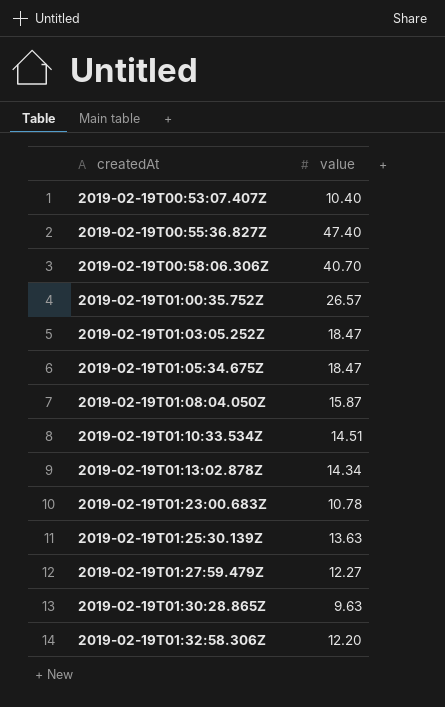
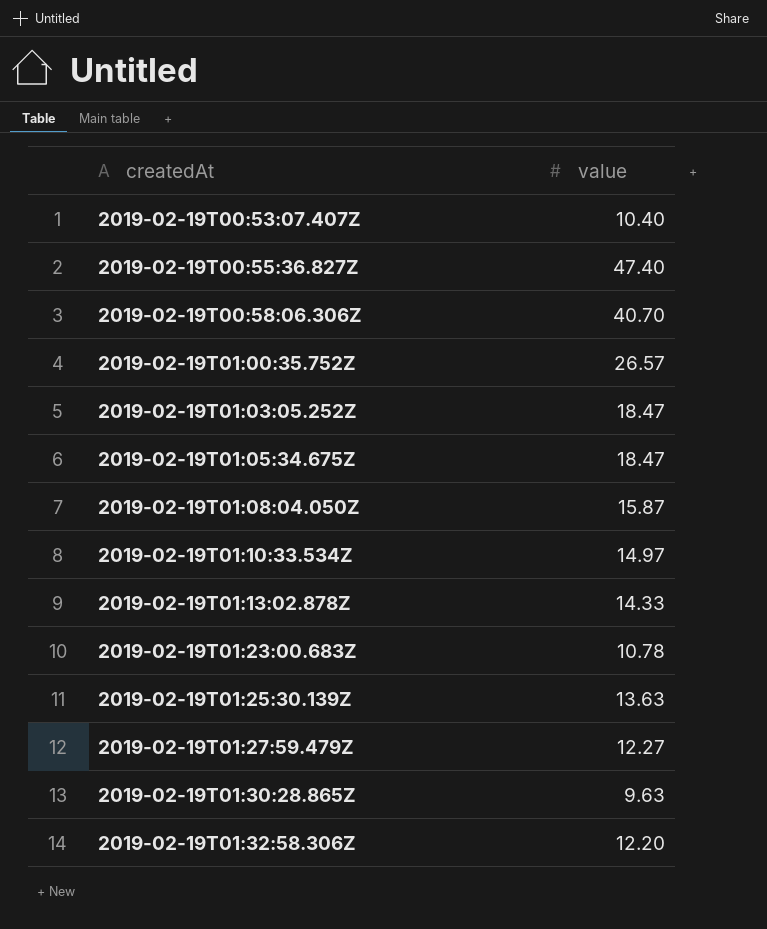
2019-02-19T01:10:33.534Z | value: 14.51 -> 14.97
2019-02-19T01:13:02.878Z | value: 14.34 -> 14.33

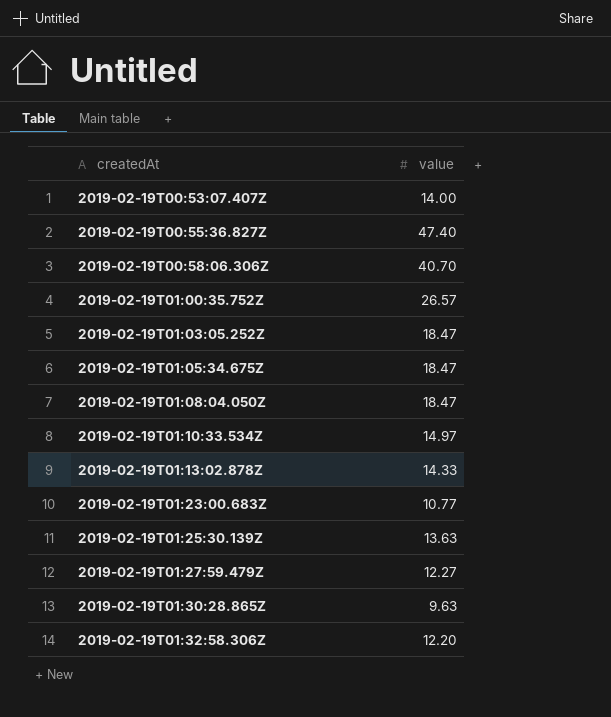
2019-02-19T00:53:07.407Z | value: 10.40 -> 14.00
2019-02-19T01:08:04.050Z | value: 15.87 -> 18.47
2019-02-19T01:23:00.683Z | value: 10.78 -> 10.77

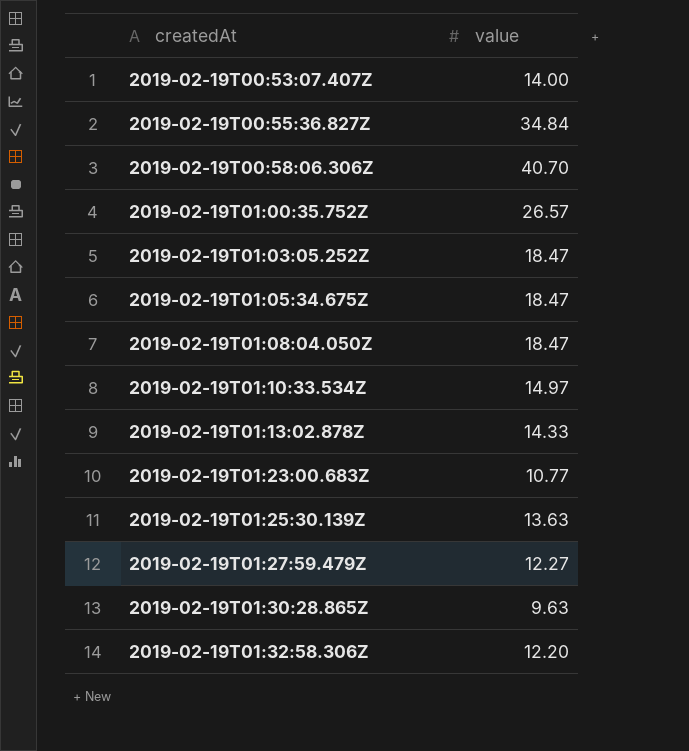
2019-02-19T00:55:36.827Z | value: 47.40 -> 34.84

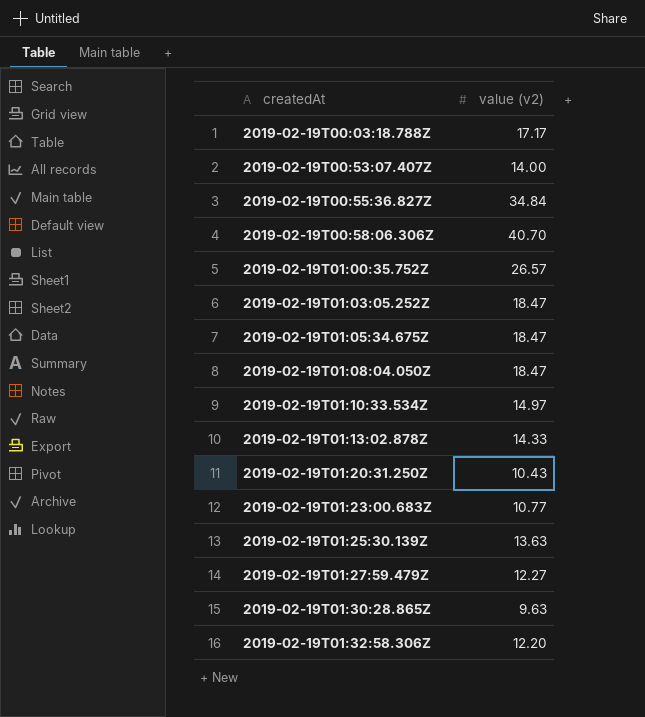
column name: value -> value (v2)
row 2019-02-19T00:03:18.788Z: none -> 17.17
row 2019-02-19T01:20:31.250Z: none -> 10.43

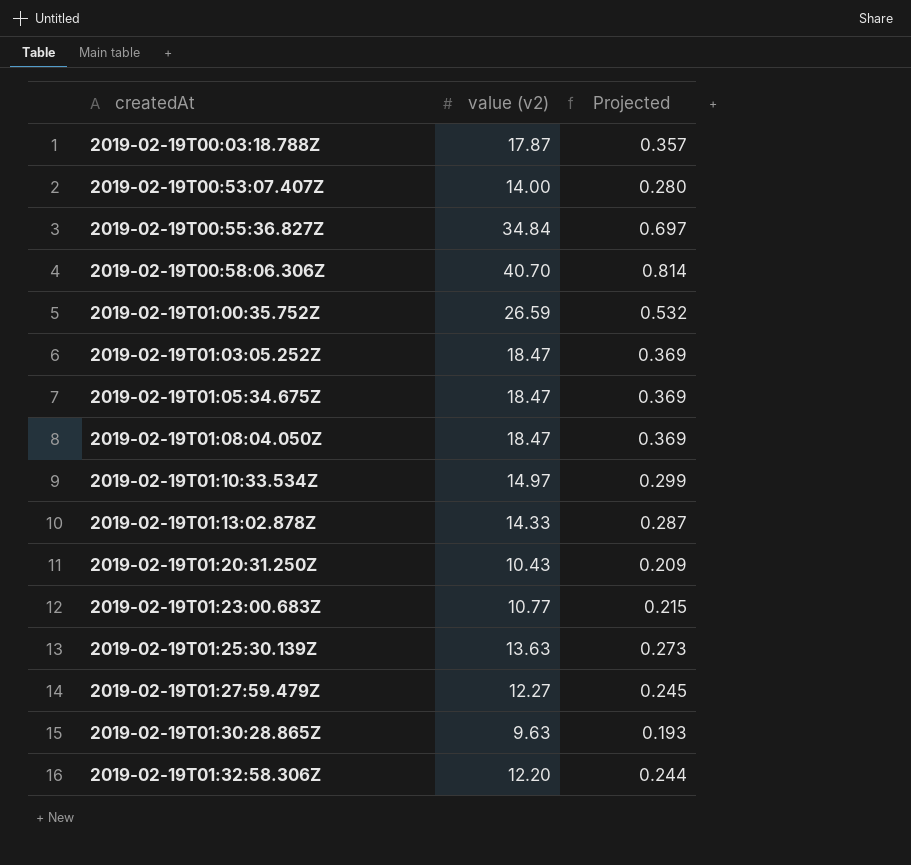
column Projected | formula: none -> [value (v2)] * 0.02
2019-02-19T00:03:18.788Z | value (v2): 17.17 -> 17.87
2019-02-19T01:00:35.752Z | value (v2): 26.57 -> 26.59

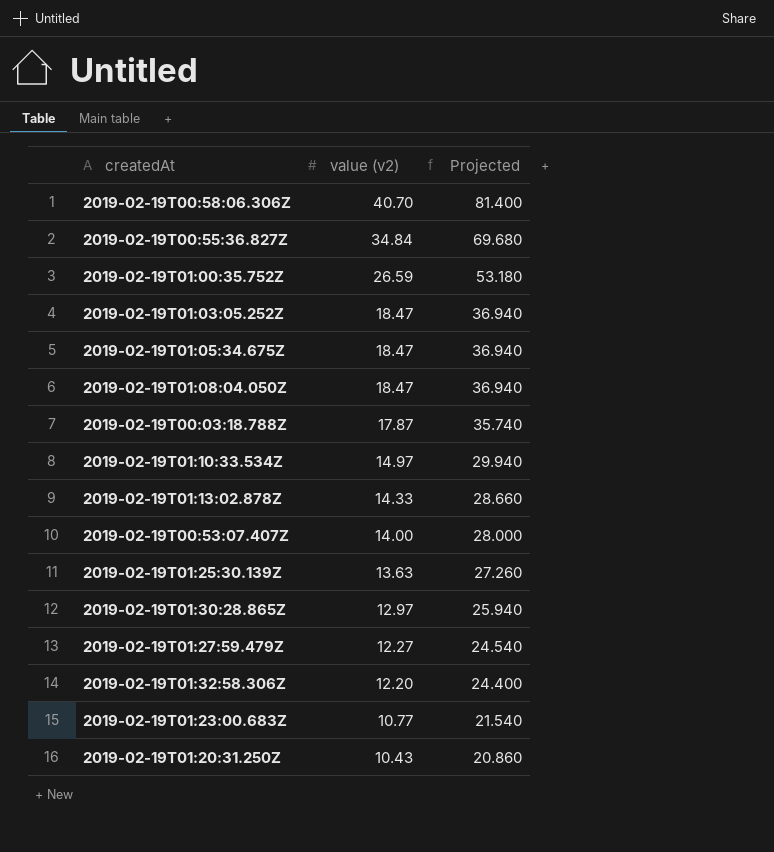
row order: createdAt ascending -> value (v2) descending
column Projected | formula: [value (v2)] * 0.02 -> [value (v2)] * 2
2019-02-19T01:30:28.865Z | value (v2): 9.63 -> 12.97

